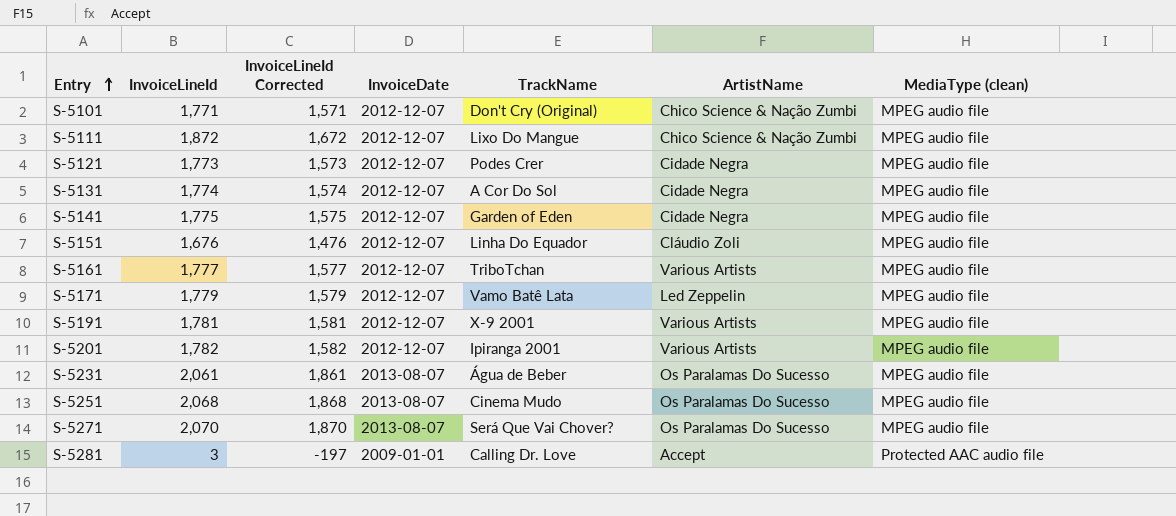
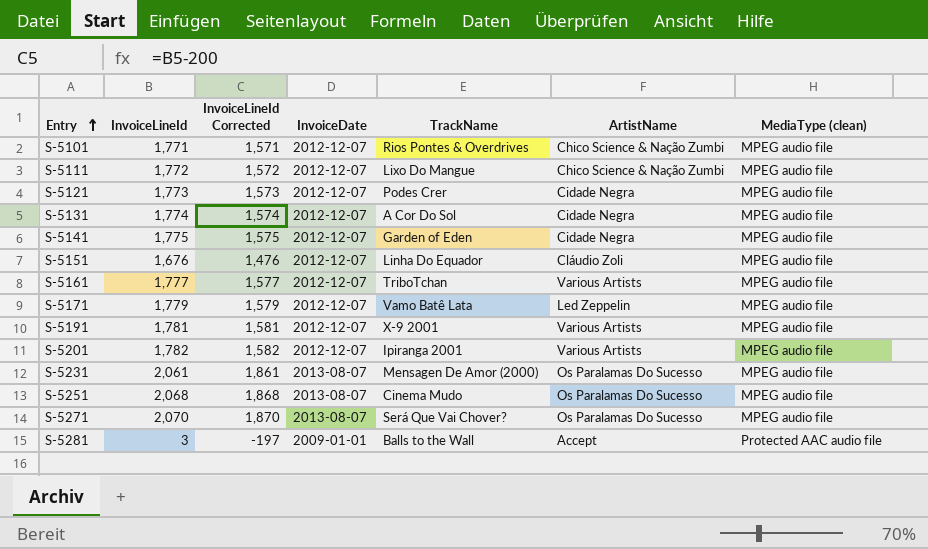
S-5101 | TrackName: Don't Cry (Original) -> Rios Pontes & Overdrives
S-5111 | InvoiceLineId: 1,872 -> 1,772
S-5111 | InvoiceLineId Corrected: 1,672 -> 1,572
S-5231 | TrackName: Água de Beber -> Mensagen De Amor (2000)
S-5281 | TrackName: Calling Dr. Love -> Balls to the Wall

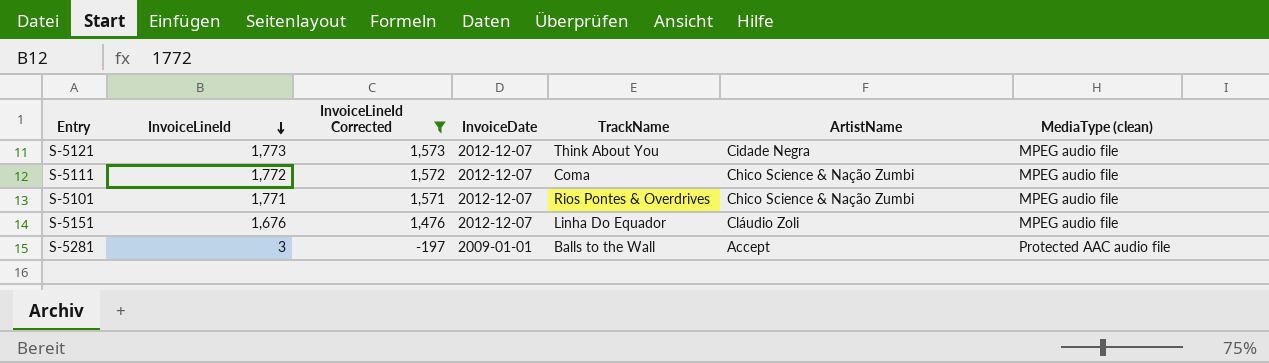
filter: none -> InvoiceLineId Corrected <= 1,573
row order: Entry ascending -> InvoiceLineId descending
S-5121 | TrackName: Podes Crer -> Think About You
S-5111 | TrackName: Lixo Do Mangue -> Coma

